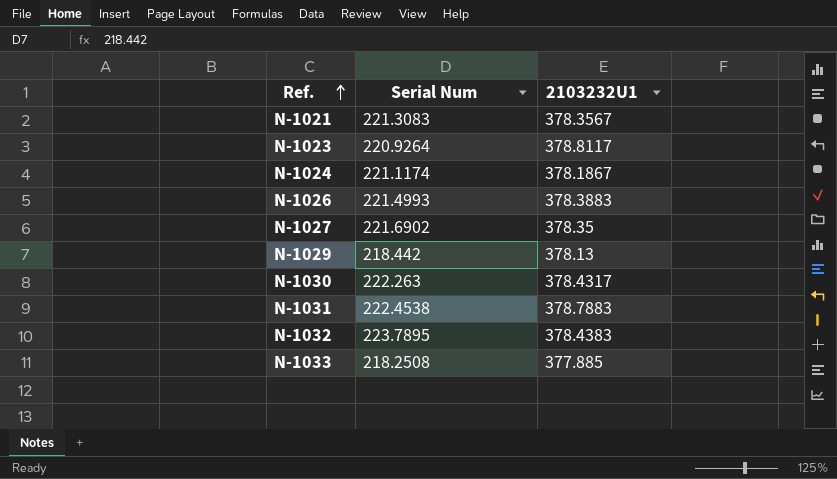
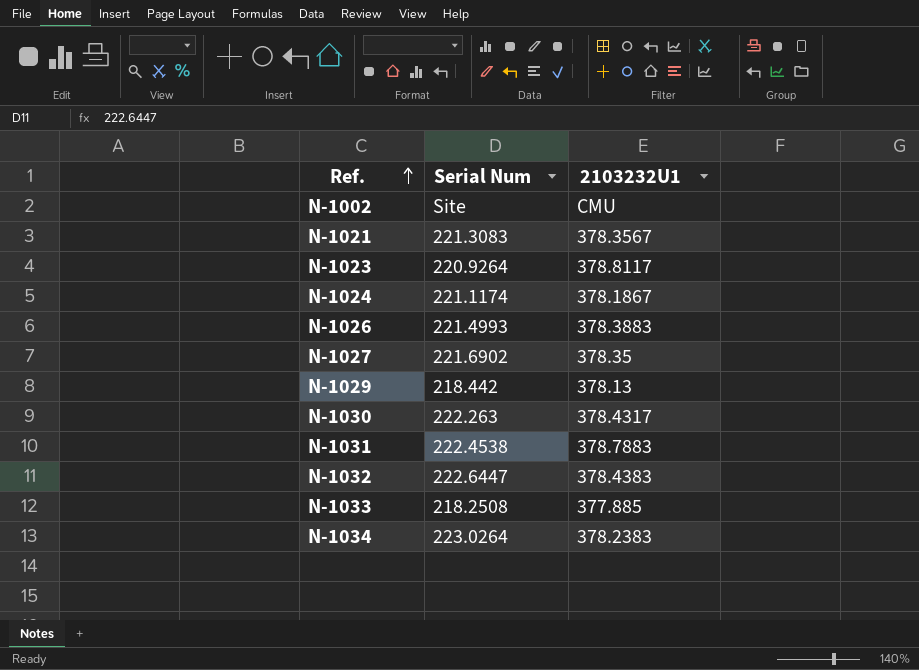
row N-1002: none -> Site | CMU
N-1032 | Serial Num: 223.7895 -> 222.6447
row N-1034: none -> 223.0264 | 378.2383

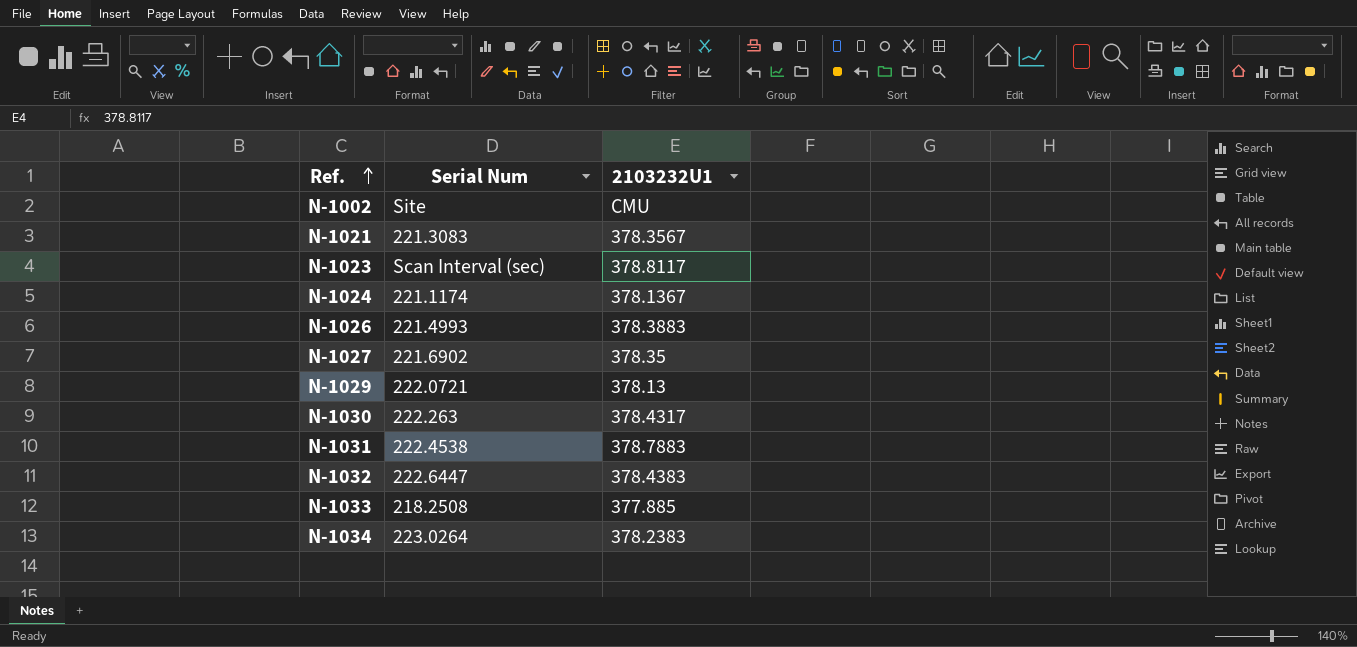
N-1023 | Serial Num: 220.9264 -> Scan Interval (sec)
N-1024 | 2103232U1: 378.1867 -> 378.1367
N-1029 | Serial Num: 218.442 -> 222.0721

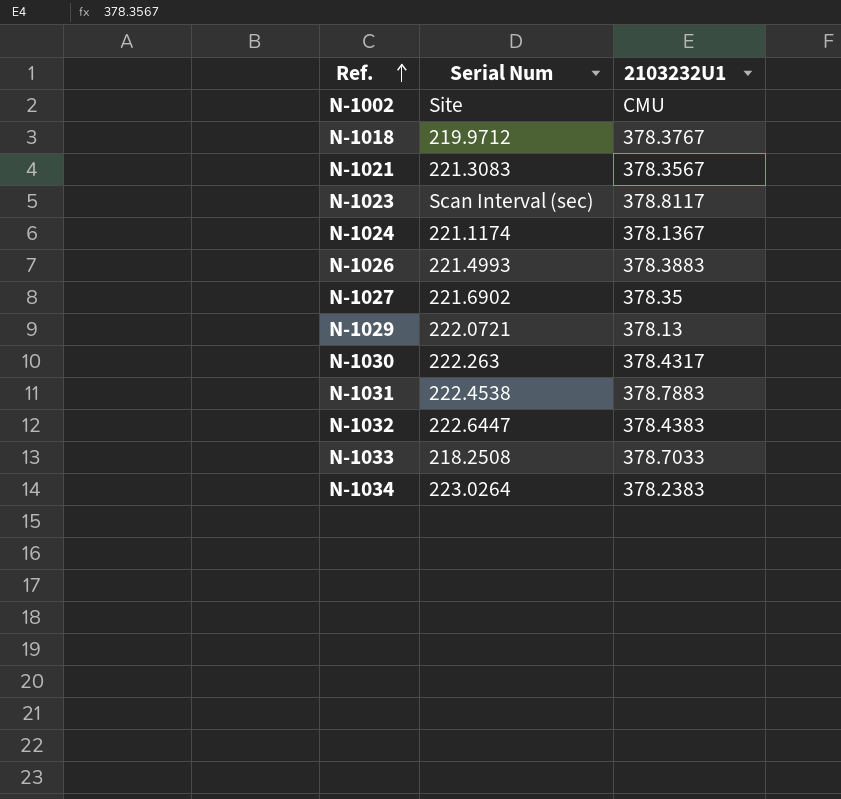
row N-1018: none -> 219.9712 | 378.3767
N-1033 | 2103232U1: 377.885 -> 378.7033

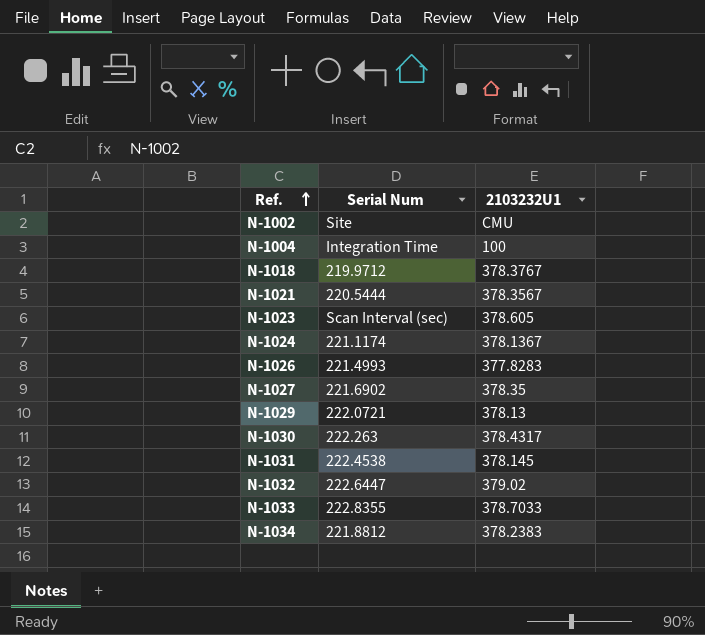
row N-1004: none -> Integration Time | 100
N-1021 | Serial Num: 221.3083 -> 220.5444
N-1023 | 2103232U1: 378.8117 -> 378.605
N-1026 | 2103232U1: 378.3883 -> 377.8283
N-1031 | 2103232U1: 378.7883 -> 378.145
N-1032 | 2103232U1: 378.4383 -> 379.02
N-1033 | Serial Num: 218.2508 -> 222.8355
N-1034 | Serial Num: 223.0264 -> 221.8812

